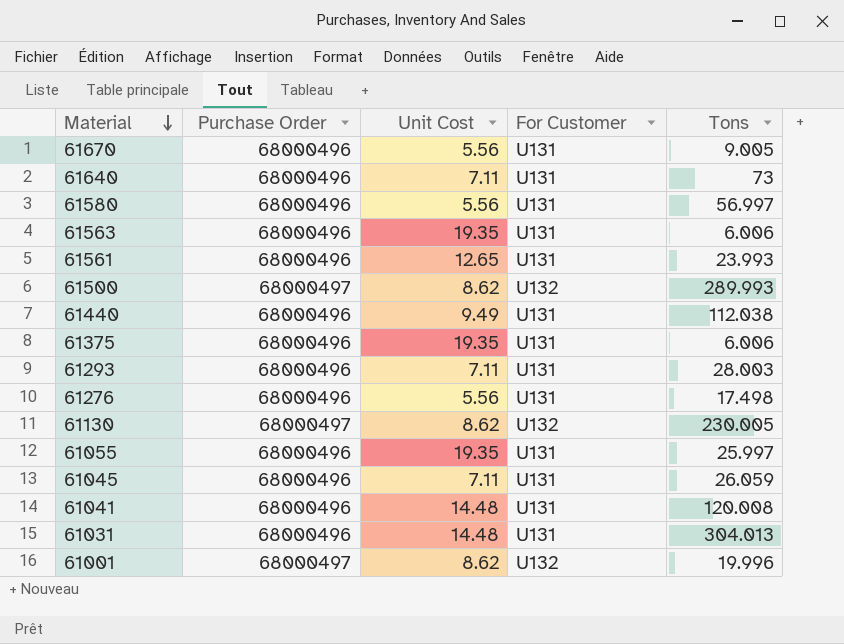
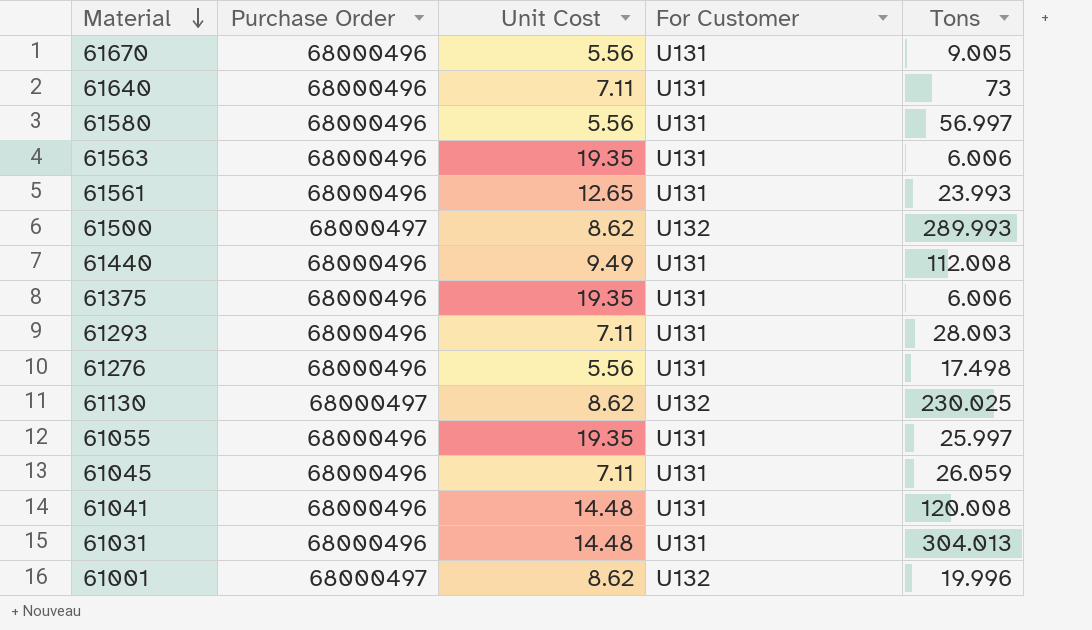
61440 | Tons: 112.038 -> 112.008
61130 | Tons: 230.005 -> 230.025

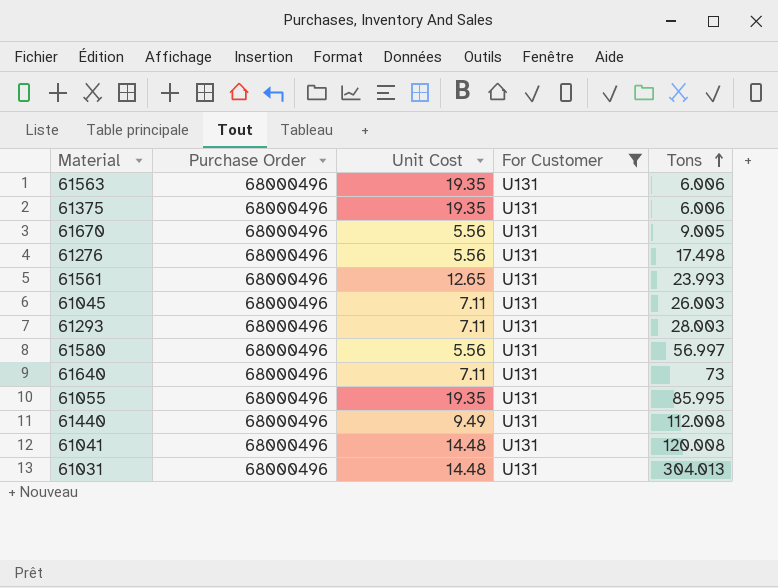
filter: none -> For Customer = U131
row order: Material descending -> Tons ascending
61045 | Tons: 26.059 -> 26.003
61055 | Tons: 25.997 -> 85.995

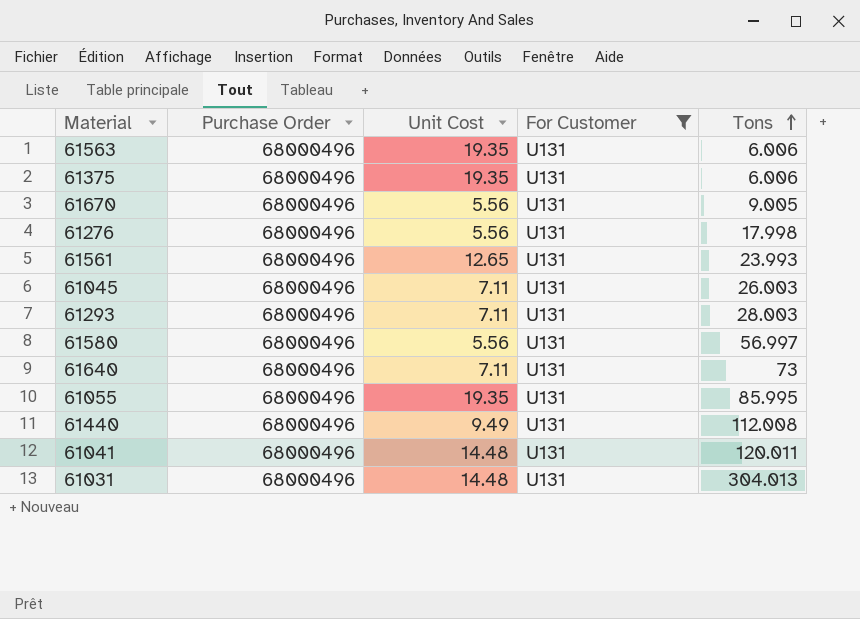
61276 | Tons: 17.498 -> 17.998
61041 | Tons: 120.008 -> 120.011

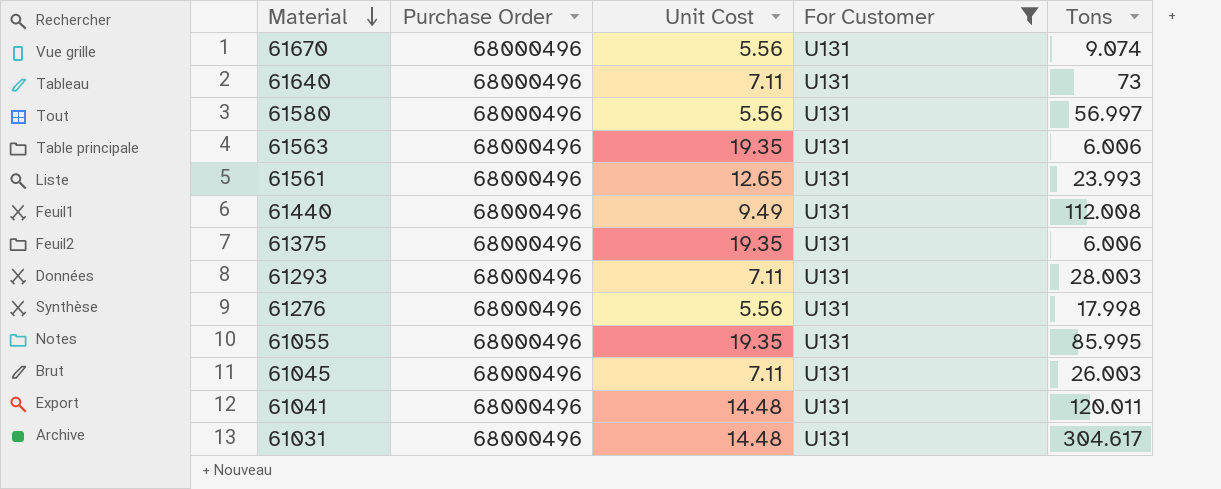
row order: Tons ascending -> Material descending
61670 | Tons: 9.005 -> 9.074
61031 | Tons: 304.013 -> 304.617

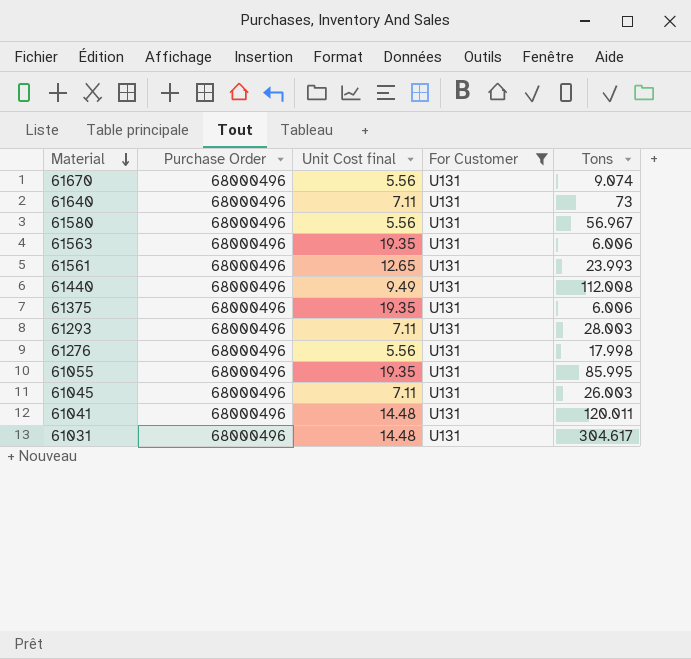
column name: Unit Cost -> Unit Cost final
61580 | Tons: 56.997 -> 56.967

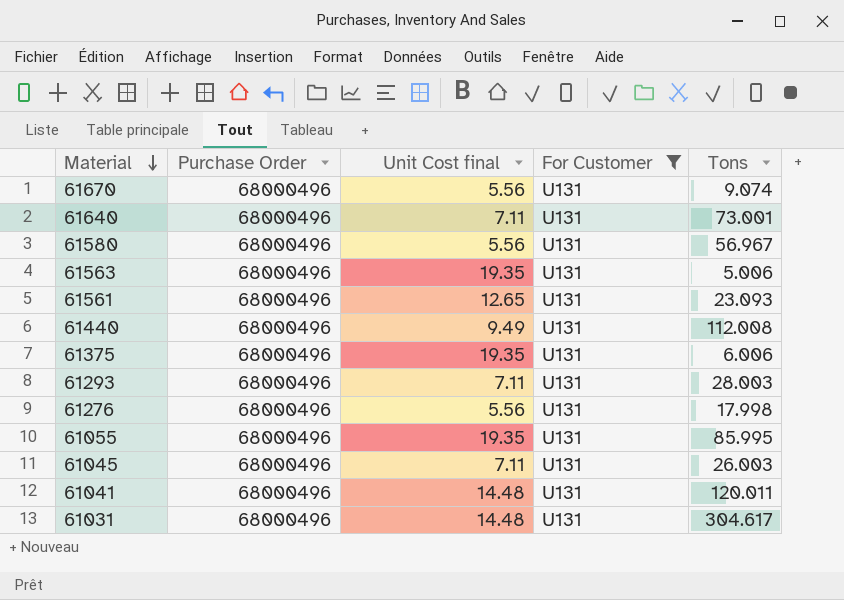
61640 | Tons: 73 -> 73.001
61563 | Tons: 6.006 -> 5.006
61561 | Tons: 23.993 -> 23.093

